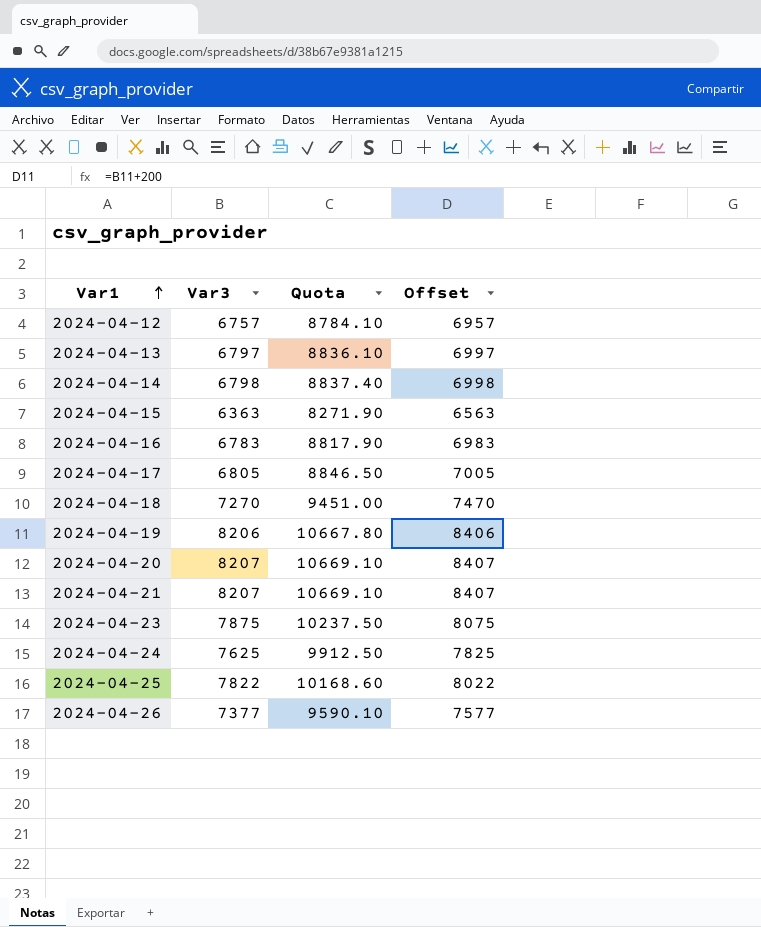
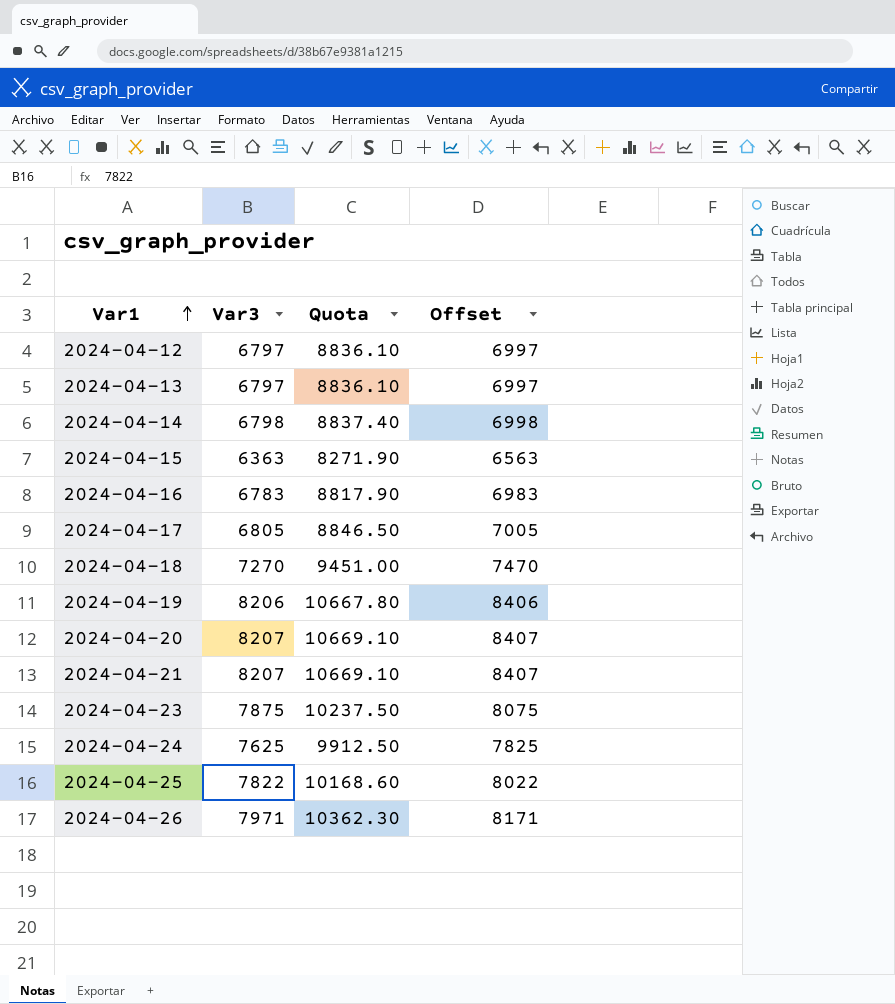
2024-04-12 | Var3: 6757 -> 6797
2024-04-12 | Quota: 8784.10 -> 8836.10
2024-04-12 | Offset: 6957 -> 6997
2024-04-26 | Var3: 7377 -> 7971
2024-04-26 | Quota: 9590.10 -> 10362.30
2024-04-26 | Offset: 7577 -> 8171

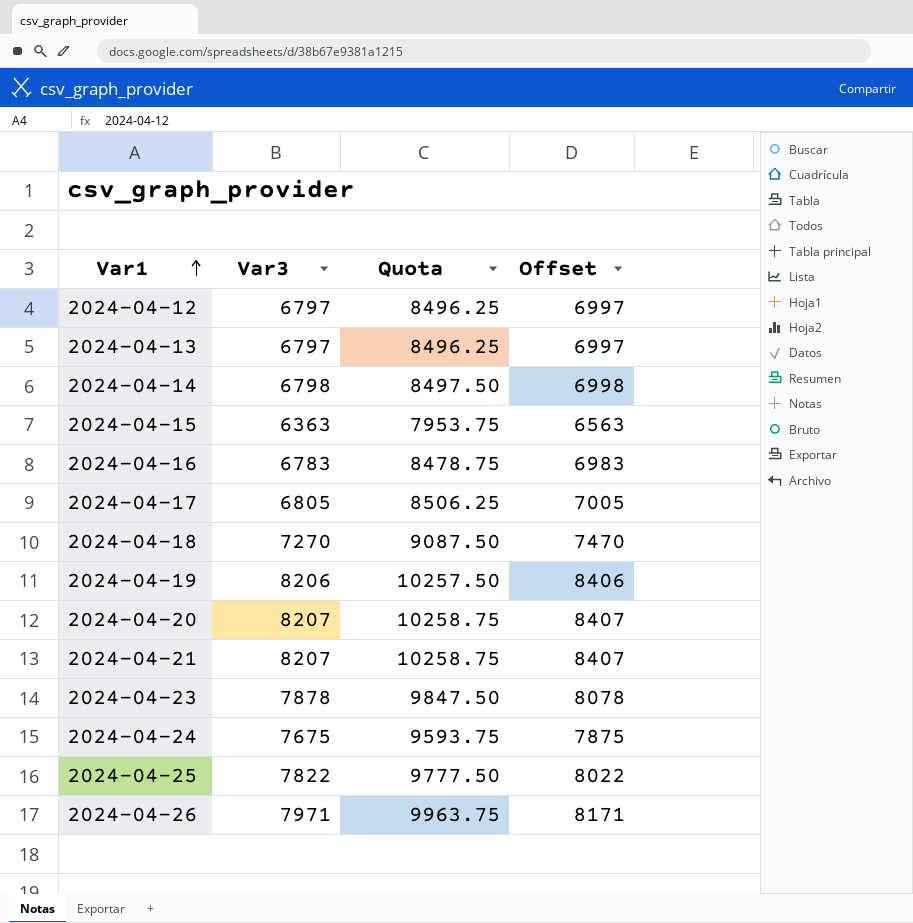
column Quota | formula: [Var3] * 1.3 -> [Var3] * 1.25
2024-04-23 | Var3: 7875 -> 7878
2024-04-23 | Offset: 8075 -> 8078
2024-04-24 | Var3: 7625 -> 7675
2024-04-24 | Offset: 7825 -> 7875

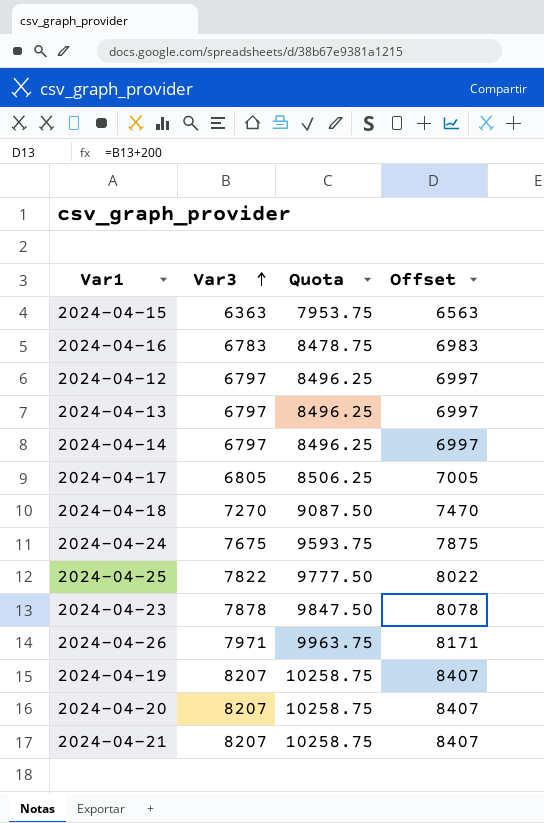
row order: Var1 ascending -> Var3 ascending
2024-04-14 | Var3: 6798 -> 6797
2024-04-14 | Quota: 8497.50 -> 8496.25
2024-04-14 | Offset: 6998 -> 6997
2024-04-19 | Var3: 8206 -> 8207
2024-04-19 | Quota: 10257.50 -> 10258.75
2024-04-19 | Offset: 8406 -> 8407

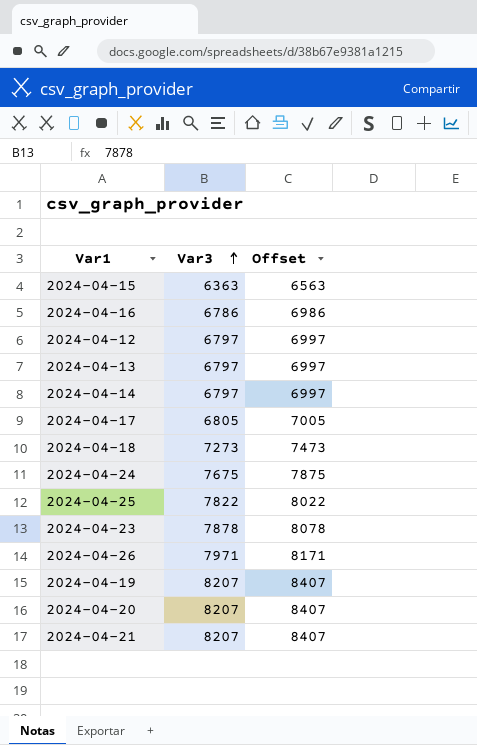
column Quota | formula: [Var3] * 1.25 -> none
2024-04-16 | Var3: 6783 -> 6786
2024-04-16 | Offset: 6983 -> 6986
2024-04-18 | Var3: 7270 -> 7273
2024-04-18 | Offset: 7470 -> 7473

